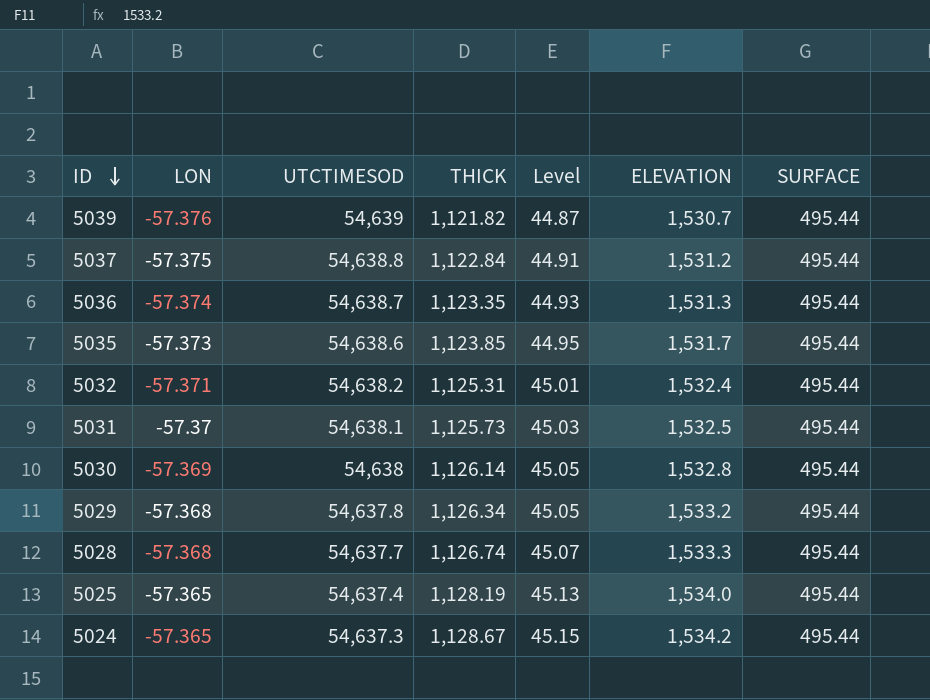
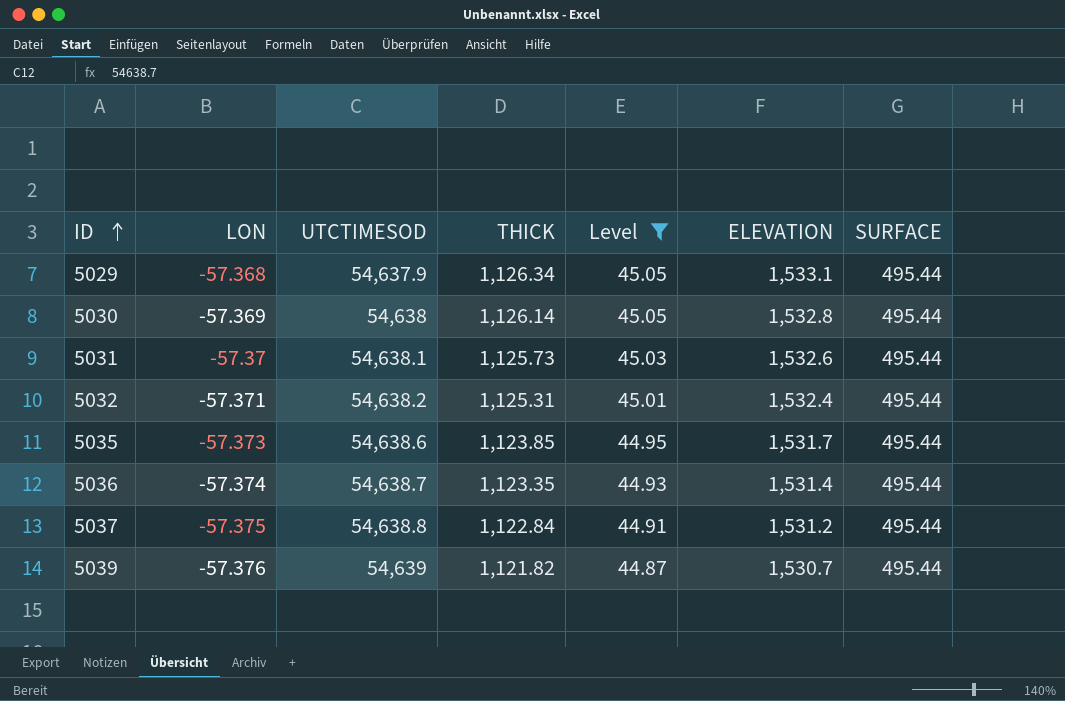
filter: none -> Level <= 45.05
row order: ID descending -> ID ascending
5029 | UTCTIMESOD: 54,637.8 -> 54,637.9
5029 | ELEVATION: 1,533.2 -> 1,533.1
5031 | ELEVATION: 1,532.5 -> 1,532.6
5036 | ELEVATION: 1,531.3 -> 1,531.4

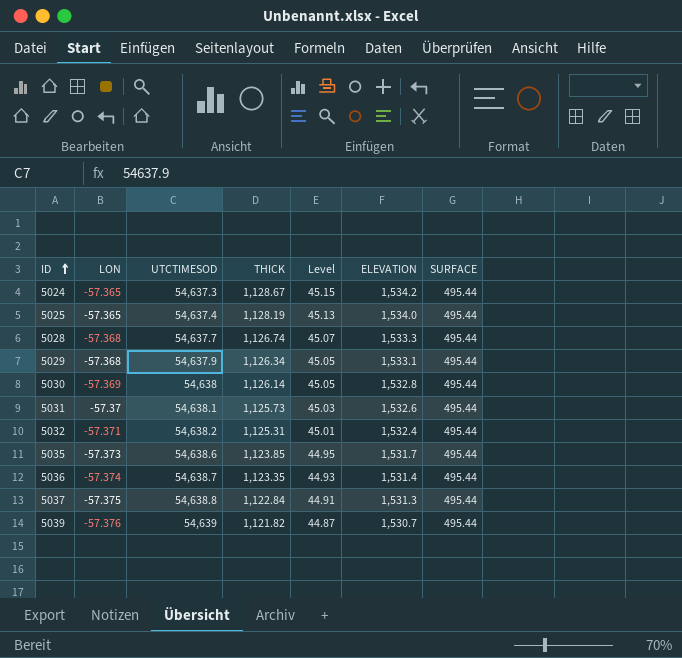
filter: Level <= 45.05 -> none
5037 | ELEVATION: 1,531.2 -> 1,531.3

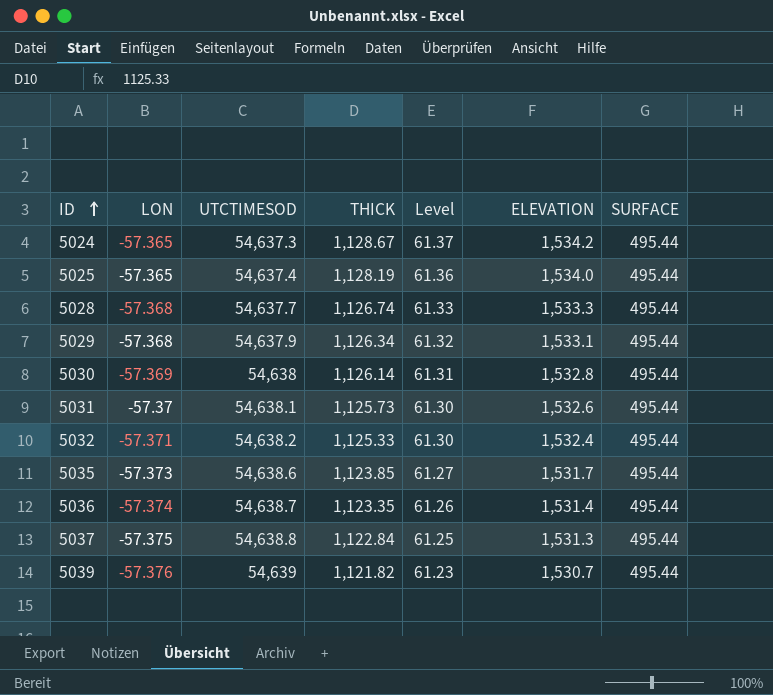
column Level | formula: [THICK] * 0.04 -> [ELEVATION] * 0.04
5032 | THICK: 1,125.31 -> 1,125.33

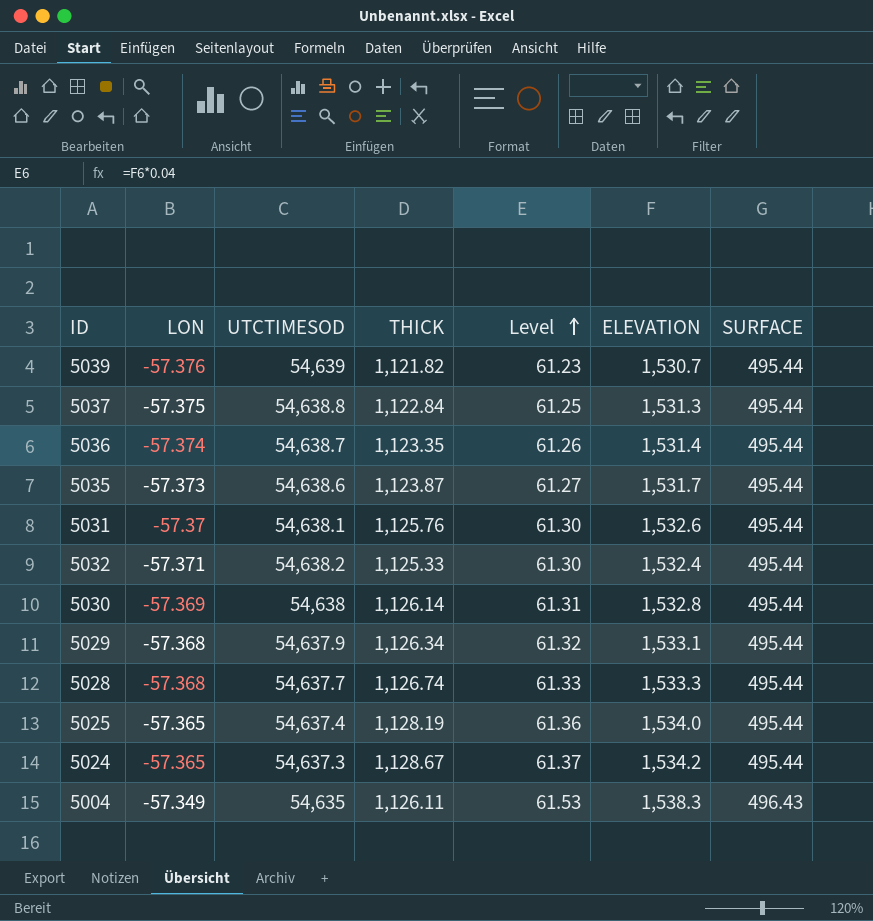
row order: ID ascending -> Level ascending
5035 | THICK: 1,123.85 -> 1,123.87
5031 | THICK: 1,125.73 -> 1,125.76
row 5004: none -> -57.349 | 54,635 | 1,126.11 | 61.53 | 1,538.3 | 496.43

